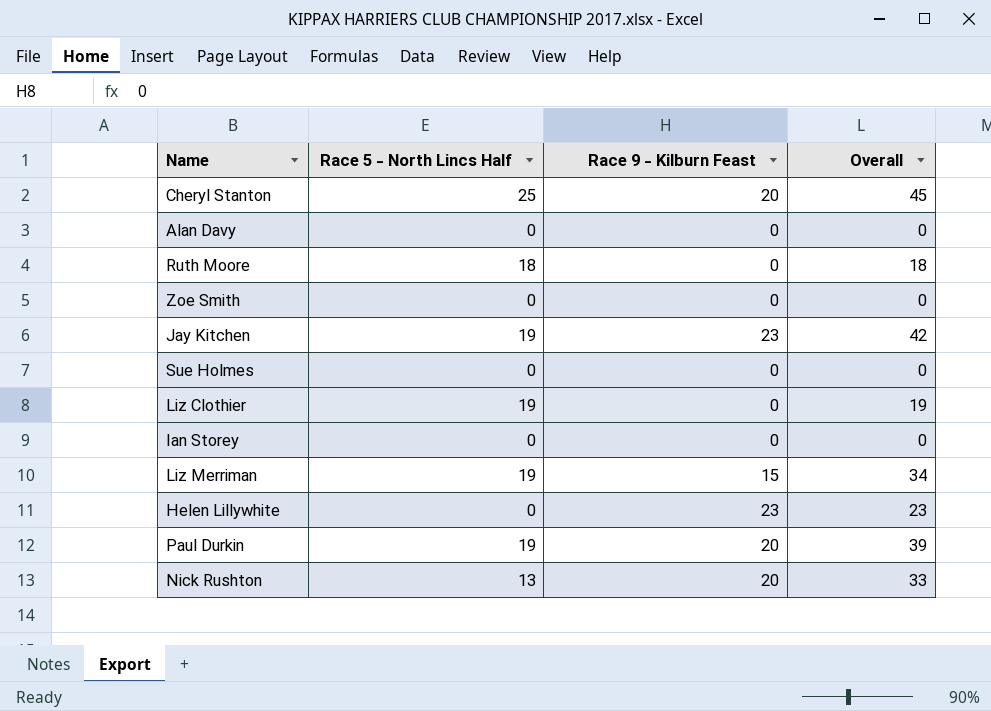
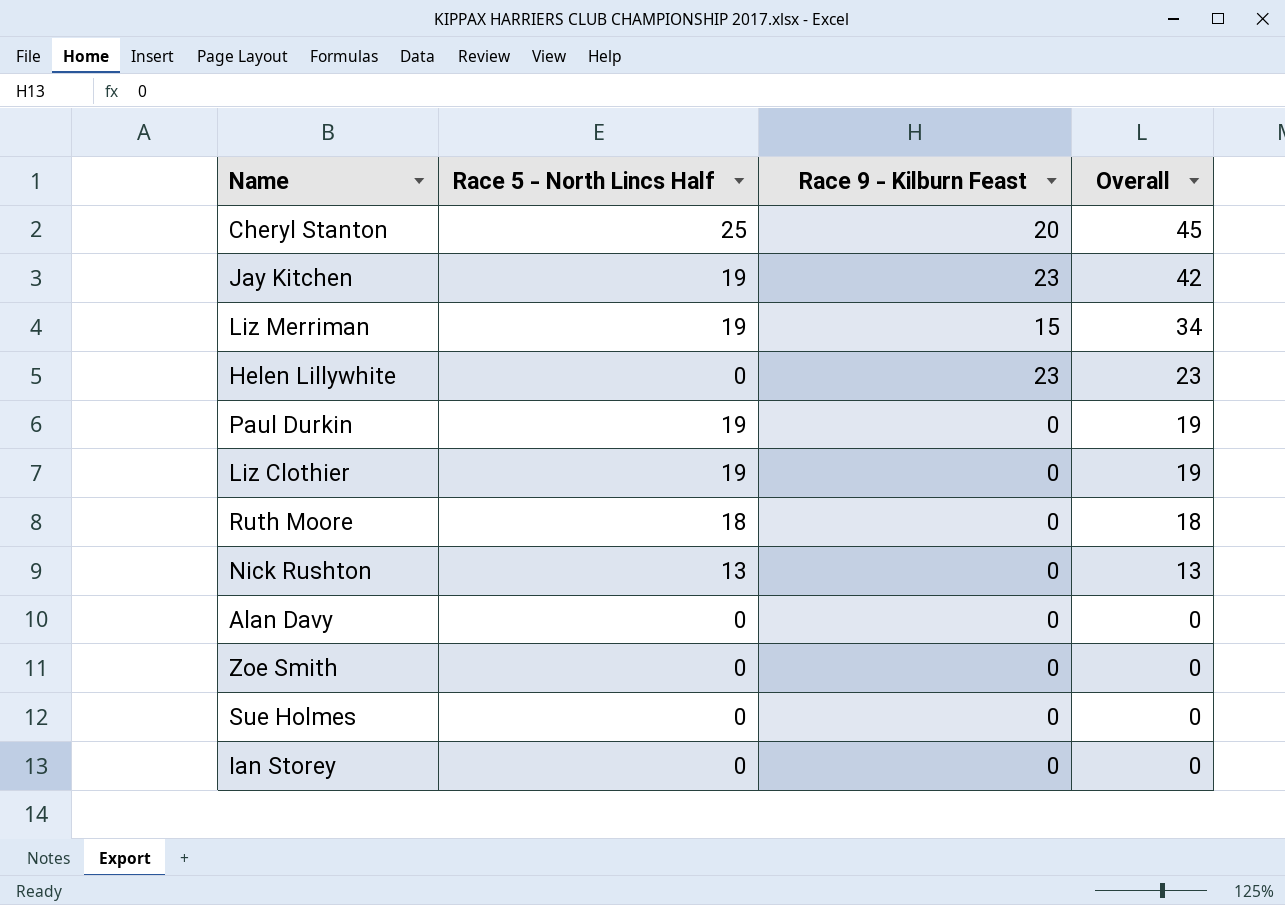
row order: none -> Overall descending
Paul Durkin | Race 9 - Kilburn Feast: 20 -> 0
Paul Durkin | Overall: 39 -> 19
Nick Rushton | Race 9 - Kilburn Feast: 20 -> 0
Nick Rushton | Overall: 33 -> 13

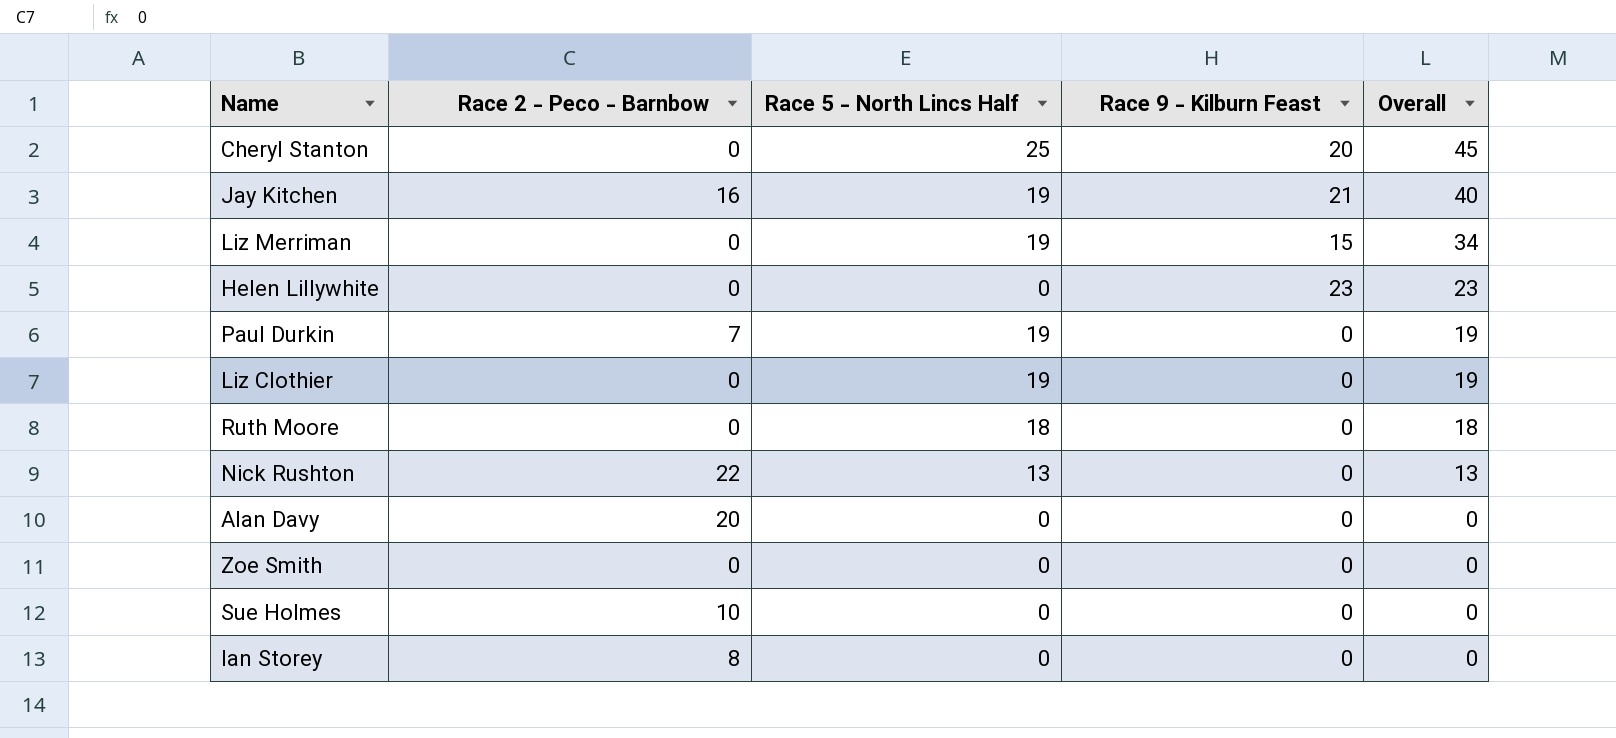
column Race 2 - Peco - Barnbow | position: none -> 2
Jay Kitchen | Race 9 - Kilburn Feast: 23 -> 21
Jay Kitchen | Overall: 42 -> 40

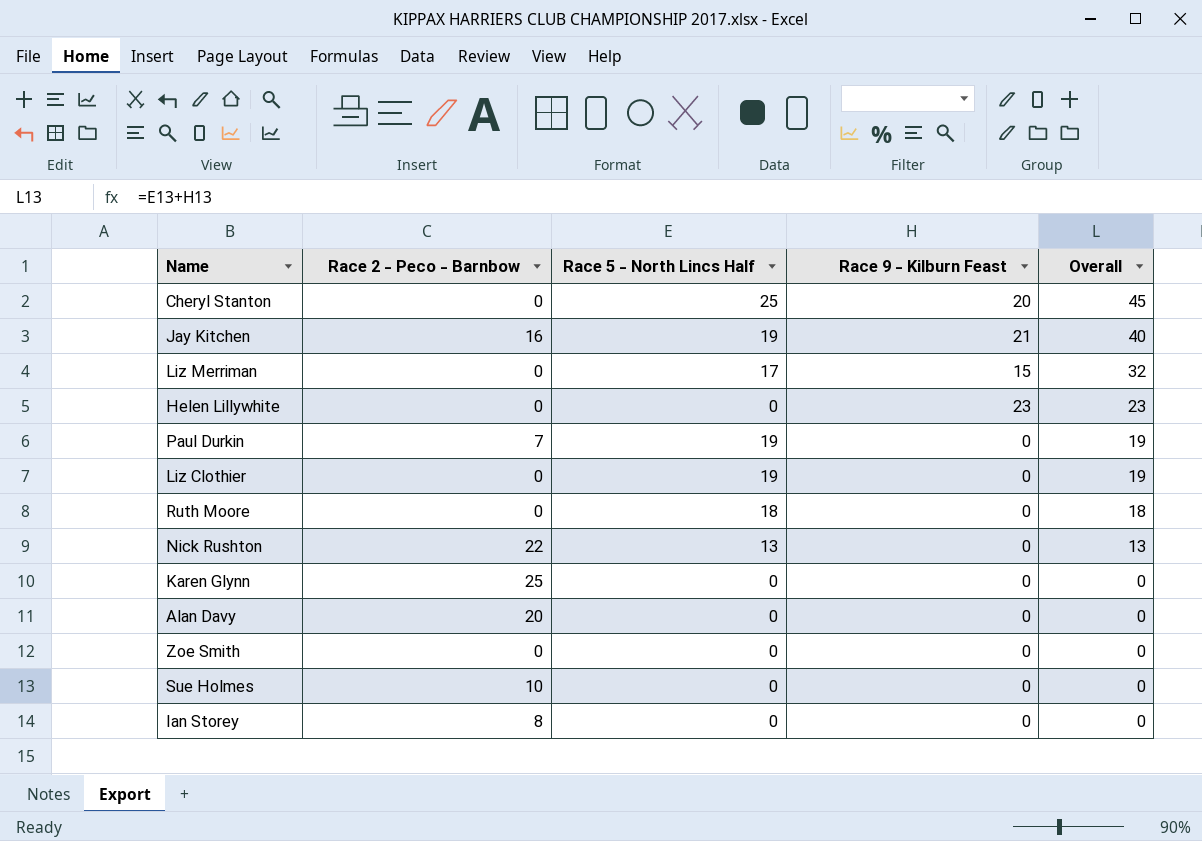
Liz Merriman | Race 5 - North Lincs Half: 19 -> 17
Liz Merriman | Overall: 34 -> 32
row Karen Glynn: none -> 25 | 0 | 0 | 0

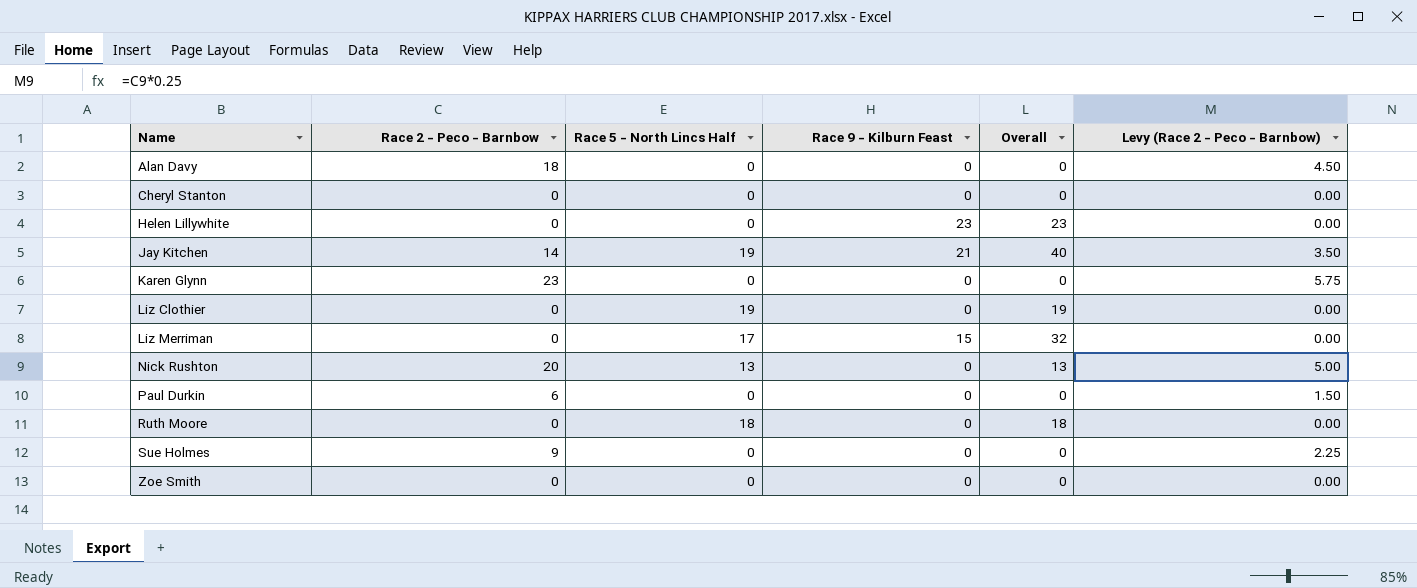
row order: Overall descending -> Name ascending
column Levy (Race 2 - Peco - Barnbow) | formula: none -> [Race 2 - Peco - Barnbow] * 0.25
row Ian Storey: 8 | 0 | 0 | 0 -> none
Alan Davy | Race 2 - Peco - Barnbow: 20 -> 18
Cheryl Stanton | Race 5 - North Lincs Half: 25 -> 0
Cheryl Stanton | Race 9 - Kilburn Feast: 20 -> 0
Cheryl Stanton | Overall: 45 -> 0
Jay Kitchen | Race 2 - Peco - Barnbow: 16 -> 14
Karen Glynn | Race 2 - Peco - Barnbow: 25 -> 23
Nick Rushton | Race 2 - Peco - Barnbow: 22 -> 20
Paul Durkin | Race 2 - Peco - Barnbow: 7 -> 6
Paul Durkin | Race 5 - North Lincs Half: 19 -> 0
Paul Durkin | Overall: 19 -> 0
Sue Holmes | Race 2 - Peco - Barnbow: 10 -> 9

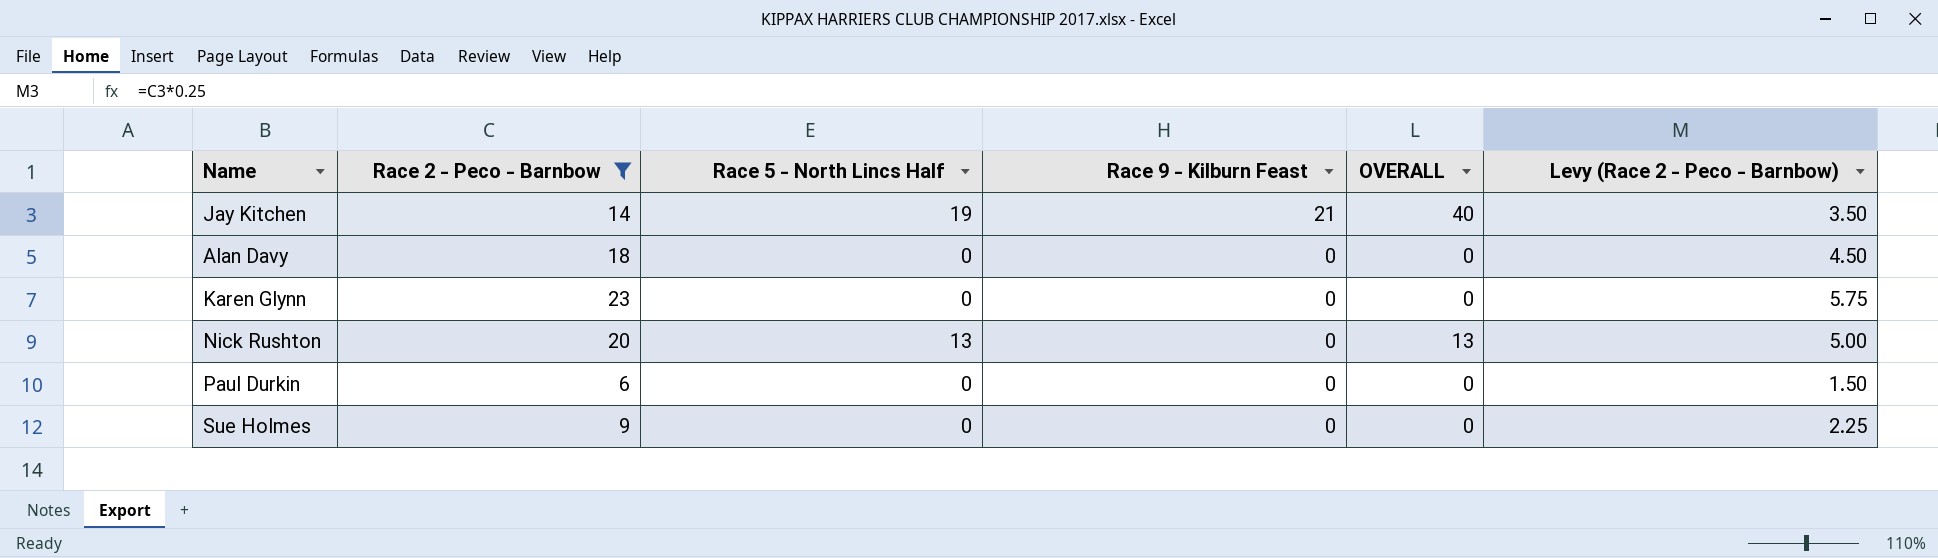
filter: none -> Race 2 - Peco - Barnbow != 0
row order: Name ascending -> Race 9 - Kilburn Feast descending
column name: Overall -> OVERALL

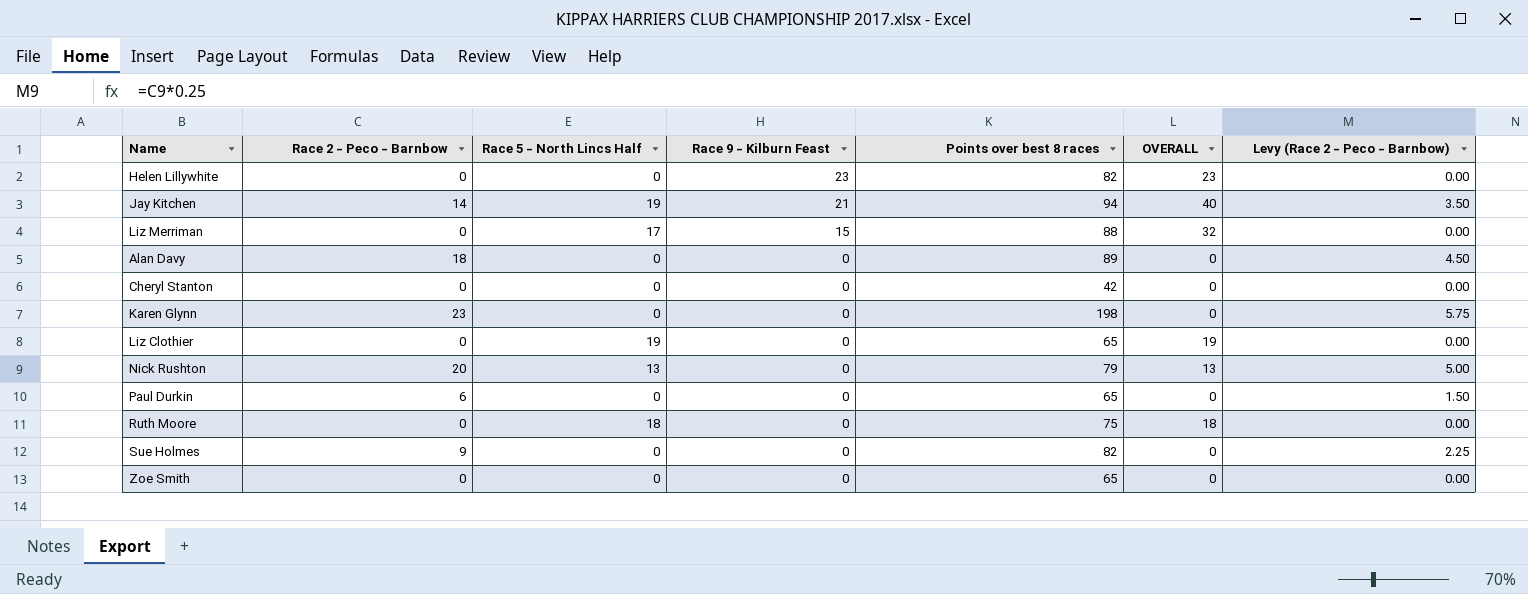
filter: Race 2 - Peco - Barnbow != 0 -> none
column Points over best 8 races | position: none -> 5

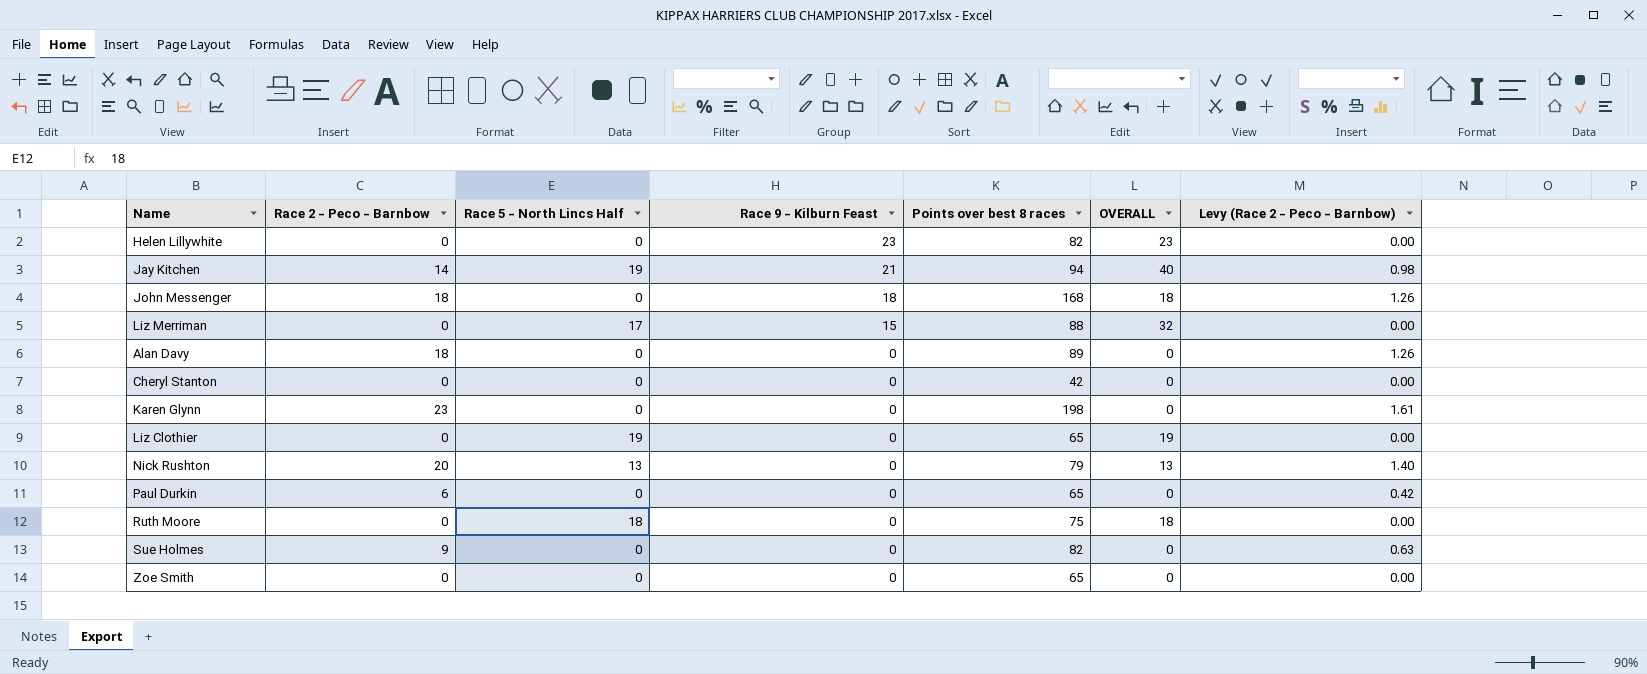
column Levy (Race 2 - Peco - Barnbow) | formula: [Race 2 - Peco - Barnbow] * 0.25 -> [Race 2 - Peco - Barnbow] * 0.07
row John Messenger: none -> 18 | 0 | 18 | 168 | 18 | 1.26

